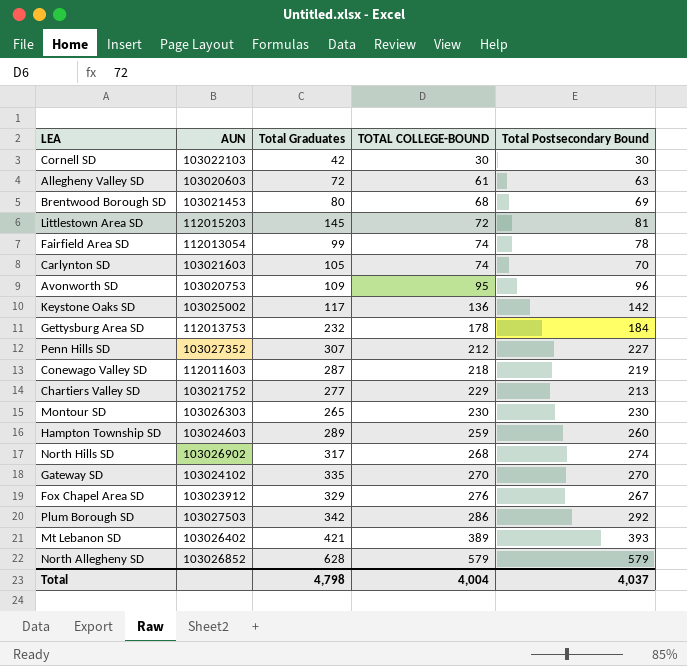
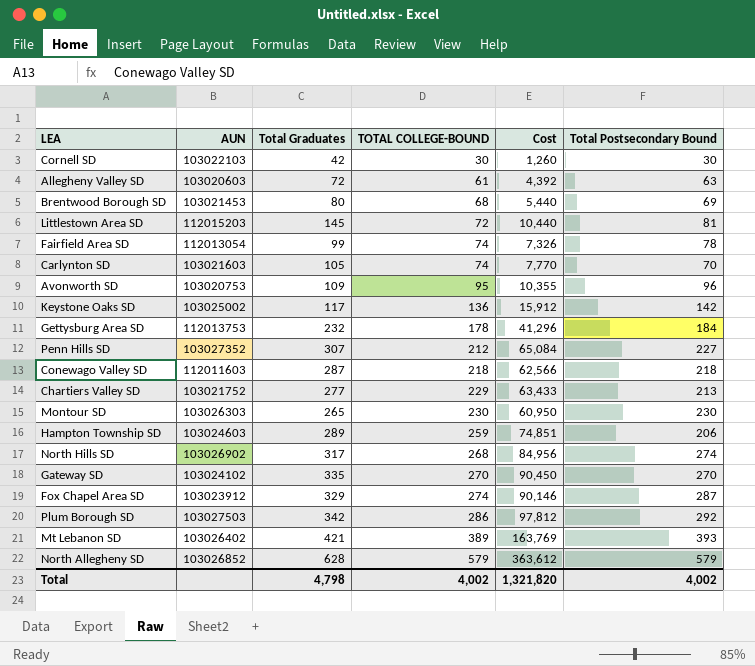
column Cost | formula: none -> [Total Graduates] * [TOTAL COLLEGE-BOUND]
Conewago Valley SD | Total Postsecondary Bound: 219 -> 218
Hampton Township SD | Total Postsecondary Bound: 260 -> 206
Fox Chapel Area SD | TOTAL COLLEGE-BOUND: 276 -> 274
Fox Chapel Area SD | Total Postsecondary Bound: 267 -> 287
Total | TOTAL COLLEGE-BOUND: 4,004 -> 4,002
Total | Total Postsecondary Bound: 4,037 -> 4,002

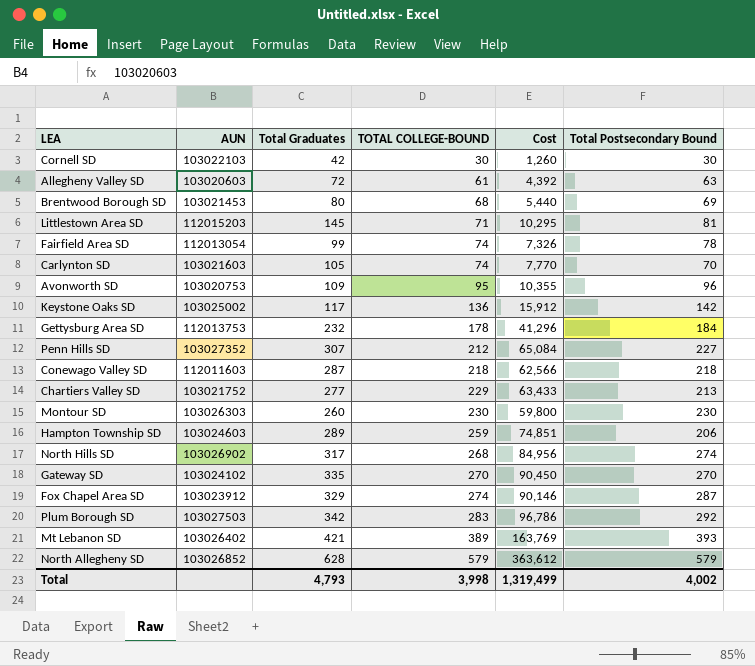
Littlestown Area SD | TOTAL COLLEGE-BOUND: 72 -> 71
Littlestown Area SD | Cost: 10,440 -> 10,295
Montour SD | Total Graduates: 265 -> 260
Montour SD | Cost: 60,950 -> 59,800
Plum Borough SD | TOTAL COLLEGE-BOUND: 286 -> 283
Plum Borough SD | Cost: 97,812 -> 96,786
Total | Total Graduates: 4,798 -> 4,793
Total | TOTAL COLLEGE-BOUND: 4,002 -> 3,998
Total | Cost: 1,321,820 -> 1,319,499

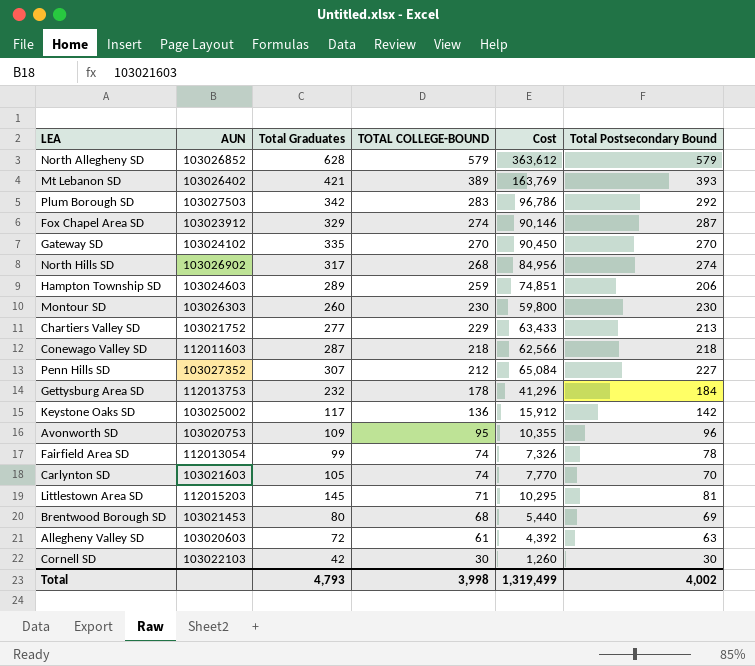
row order: TOTAL COLLEGE-BOUND ascending -> TOTAL COLLEGE-BOUND descending

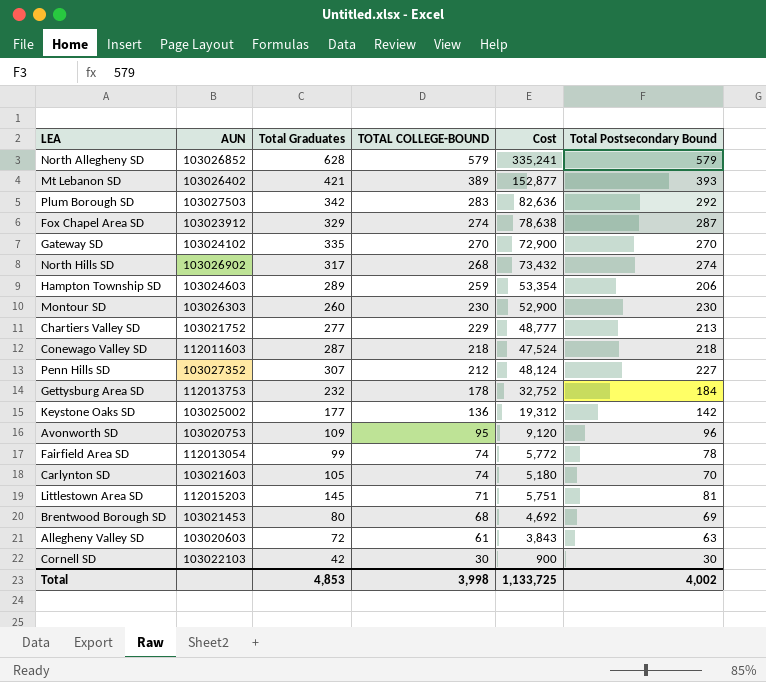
column Cost | formula: [Total Graduates] * [TOTAL COLLEGE-BOUND] -> [TOTAL COLLEGE-BOUND] * [Total Postsecondary Bound]
Keystone Oaks SD | Total Graduates: 117 -> 177
Total | Total Graduates: 4,793 -> 4,853
Total | Cost: 1,319,499 -> 1,133,725

